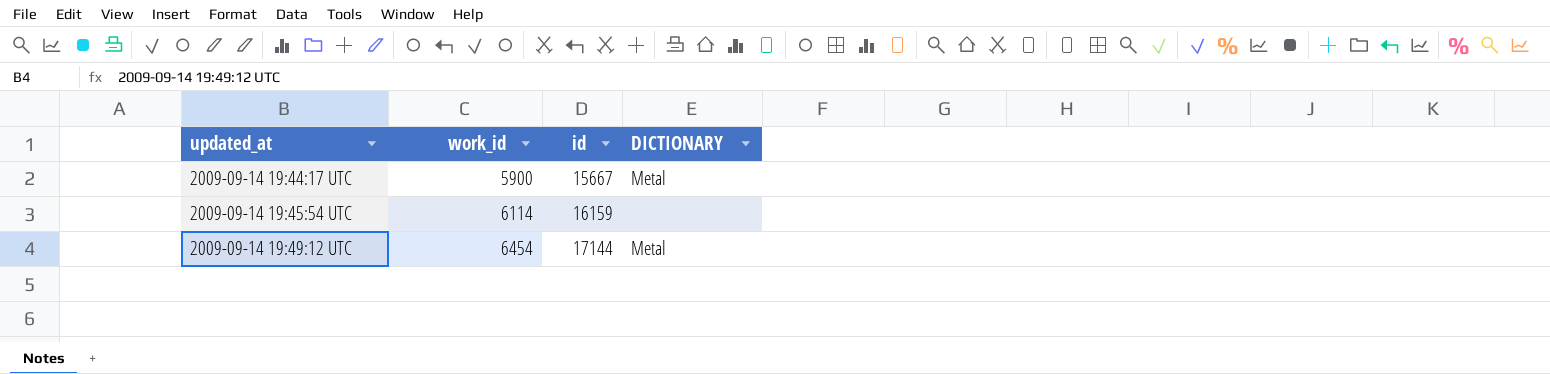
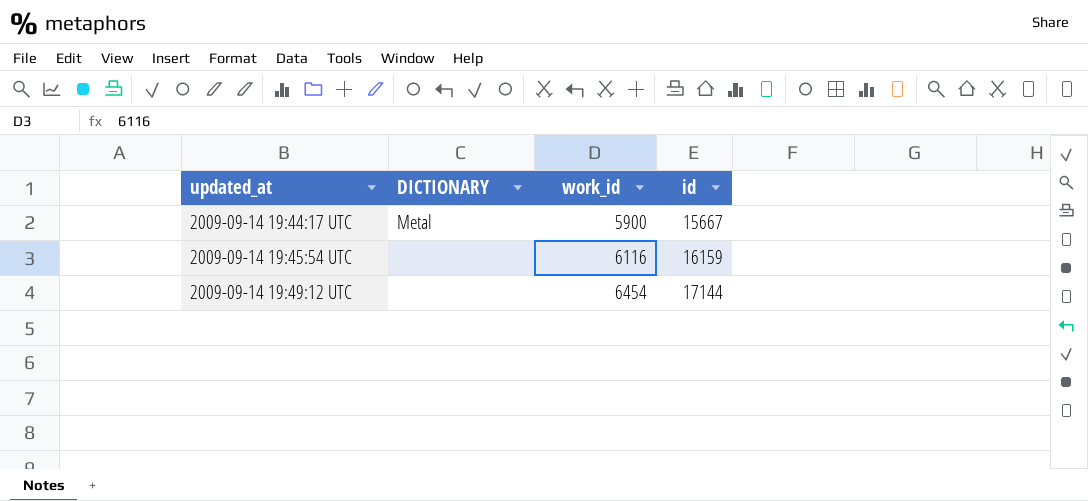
column DICTIONARY | position: 4 -> 2
2009-09-14 19:45:54 UTC | work_id: 6114 -> 6116
2009-09-14 19:49:12 UTC | DICTIONARY: Metal -> none

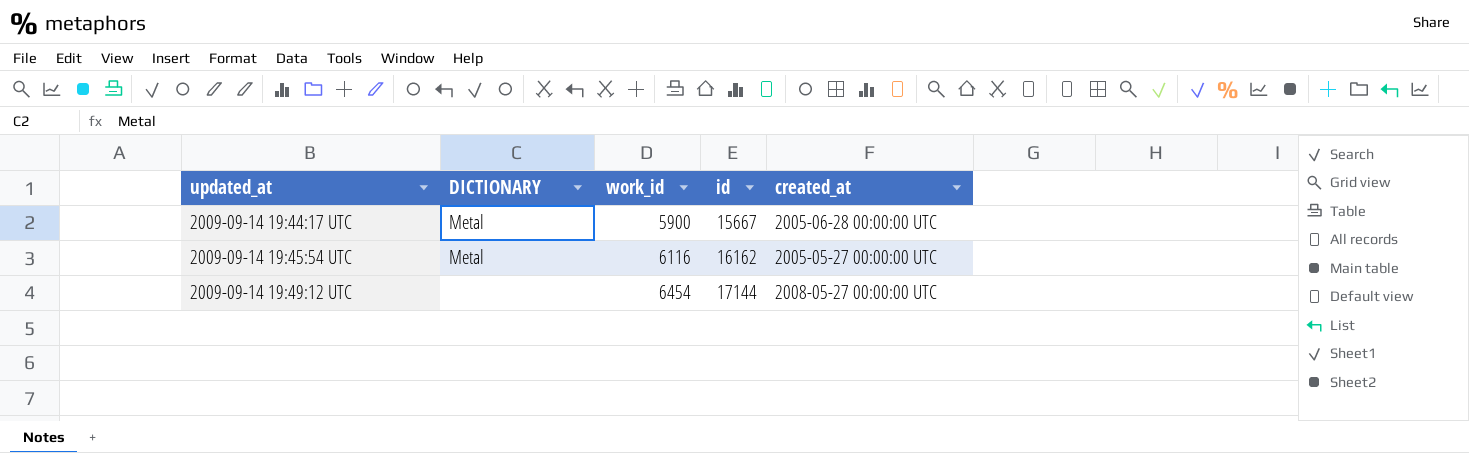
column created_at | position: none -> 5
2009-09-14 19:45:54 UTC | DICTIONARY: none -> Metal
2009-09-14 19:45:54 UTC | id: 16159 -> 16162

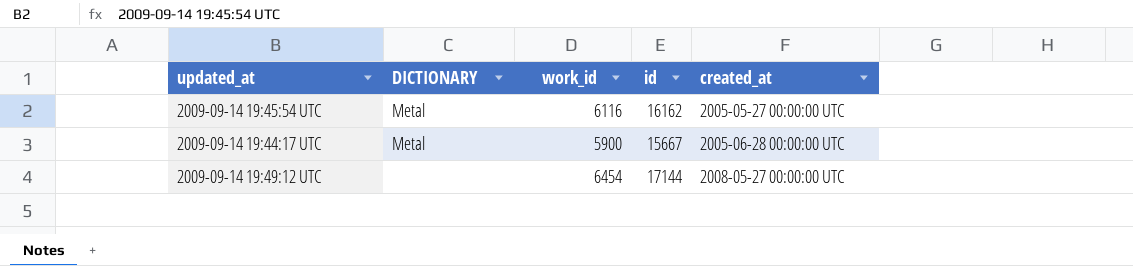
row order: updated_at ascending -> created_at ascending

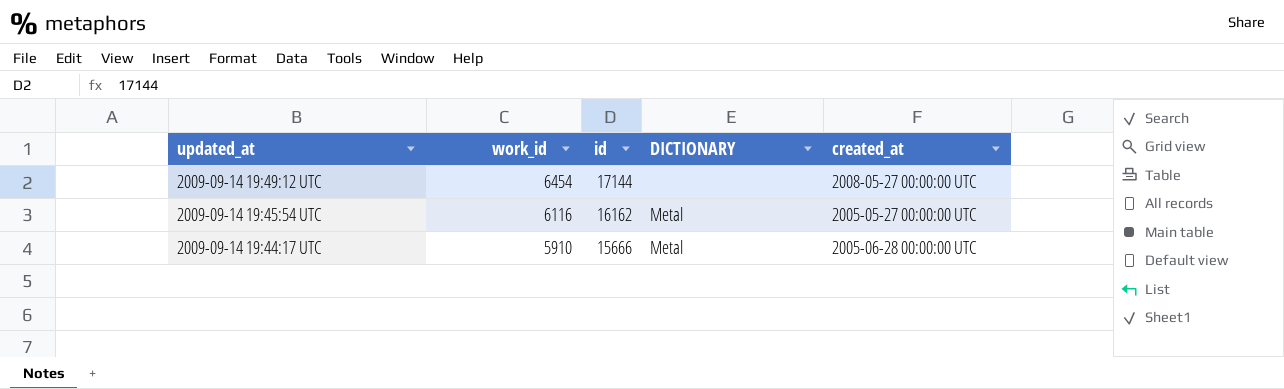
row order: created_at ascending -> updated_at descending
column DICTIONARY | position: 2 -> 4
2009-09-14 19:44:17 UTC | work_id: 5900 -> 5910
2009-09-14 19:44:17 UTC | id: 15667 -> 15666

